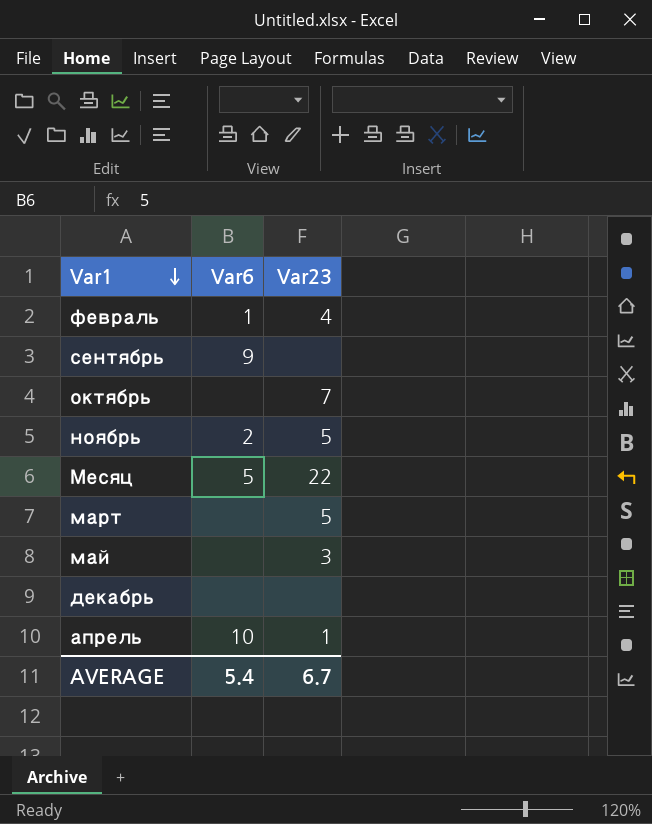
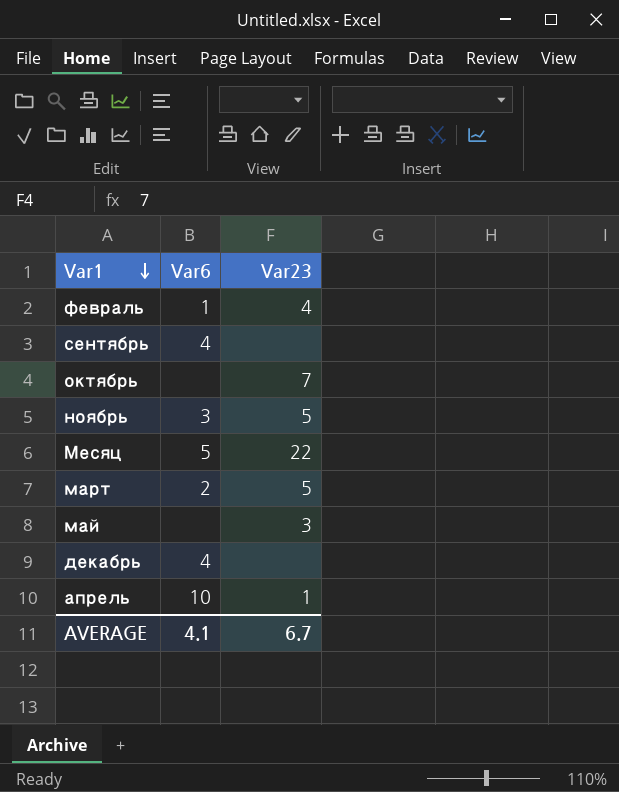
сентябрь | Var6: 9 -> 4
ноябрь | Var6: 2 -> 3
март | Var6: none -> 2
декабрь | Var6: none -> 4
AVERAGE | Var6: 5.4 -> 4.1

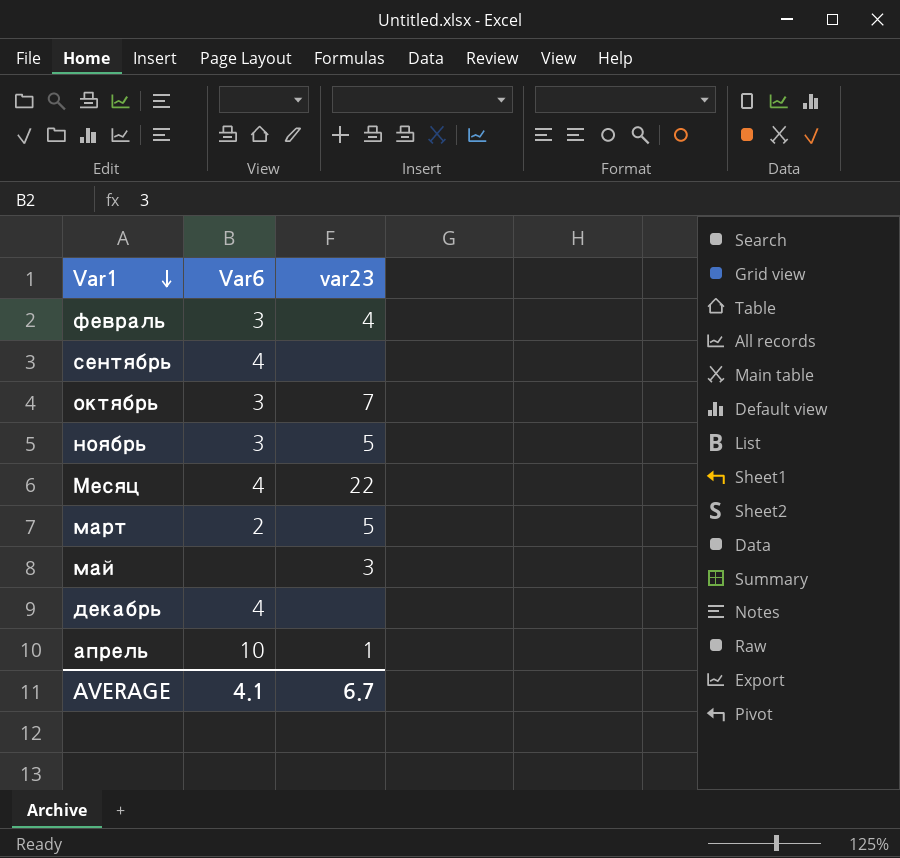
column name: Var23 -> var23
февраль | Var6: 1 -> 3
октябрь | Var6: none -> 3
Месяц | Var6: 5 -> 4

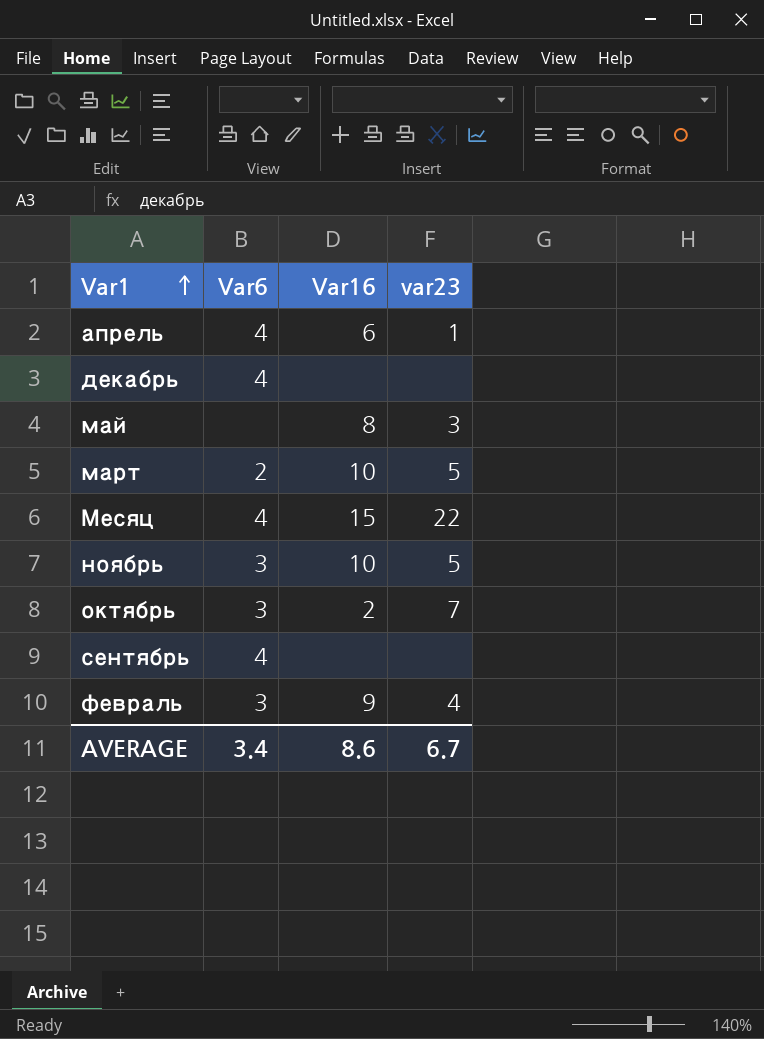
row order: Var1 descending -> Var1 ascending
column Var16 | position: none -> 3
апрель | Var6: 10 -> 4
AVERAGE | Var6: 4.1 -> 3.4

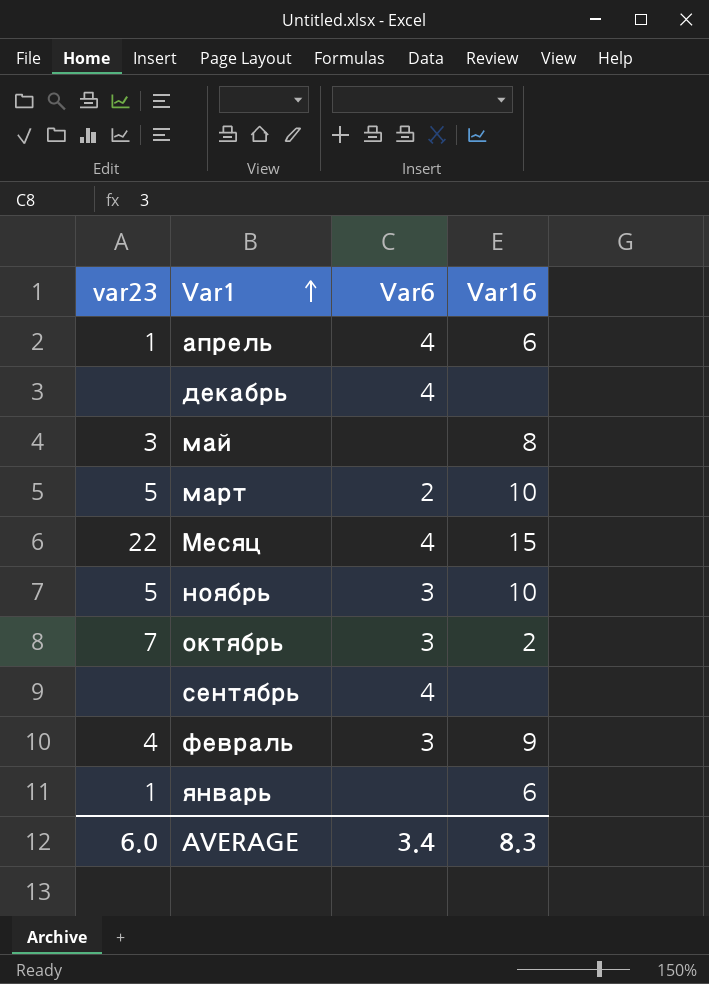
column var23 | position: 4 -> 1
row январь: none -> 1 | none | 6
AVERAGE | var23: 6.7 -> 6.0
AVERAGE | Var16: 8.6 -> 8.3

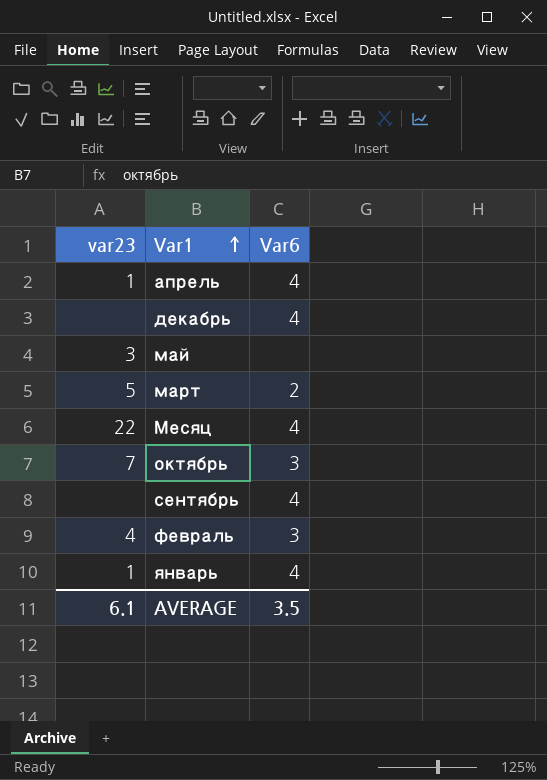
column Var16 | position: 4 -> none
row ноябрь: 5 | 3 | 10 -> none
январь | Var6: none -> 4
AVERAGE | var23: 6.0 -> 6.1
AVERAGE | Var6: 3.4 -> 3.5

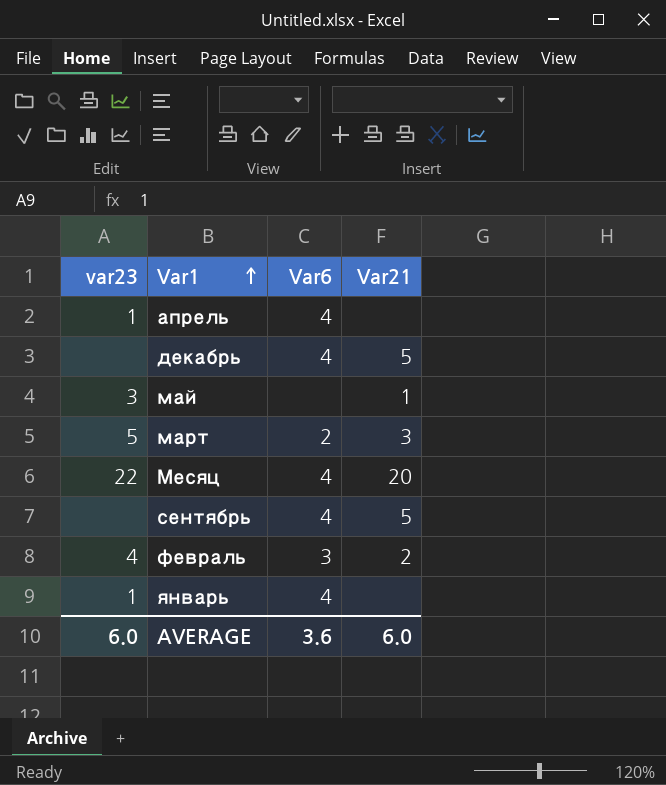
column Var21 | position: none -> 4
row октябрь: 7 | 3 -> none
AVERAGE | var23: 6.1 -> 6.0
AVERAGE | Var6: 3.5 -> 3.6

